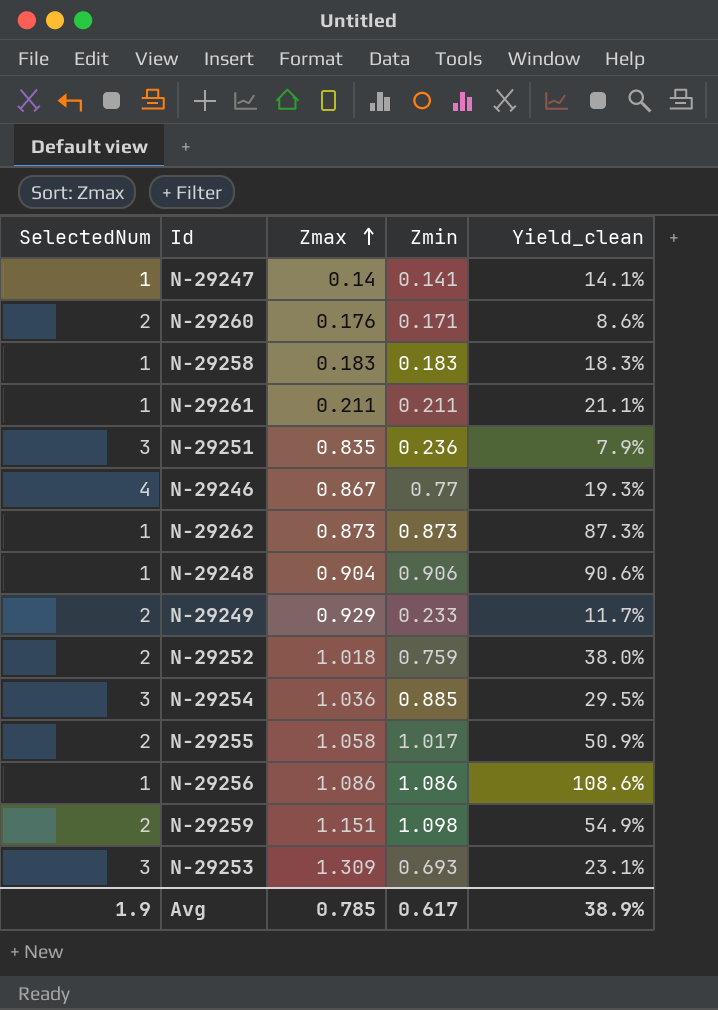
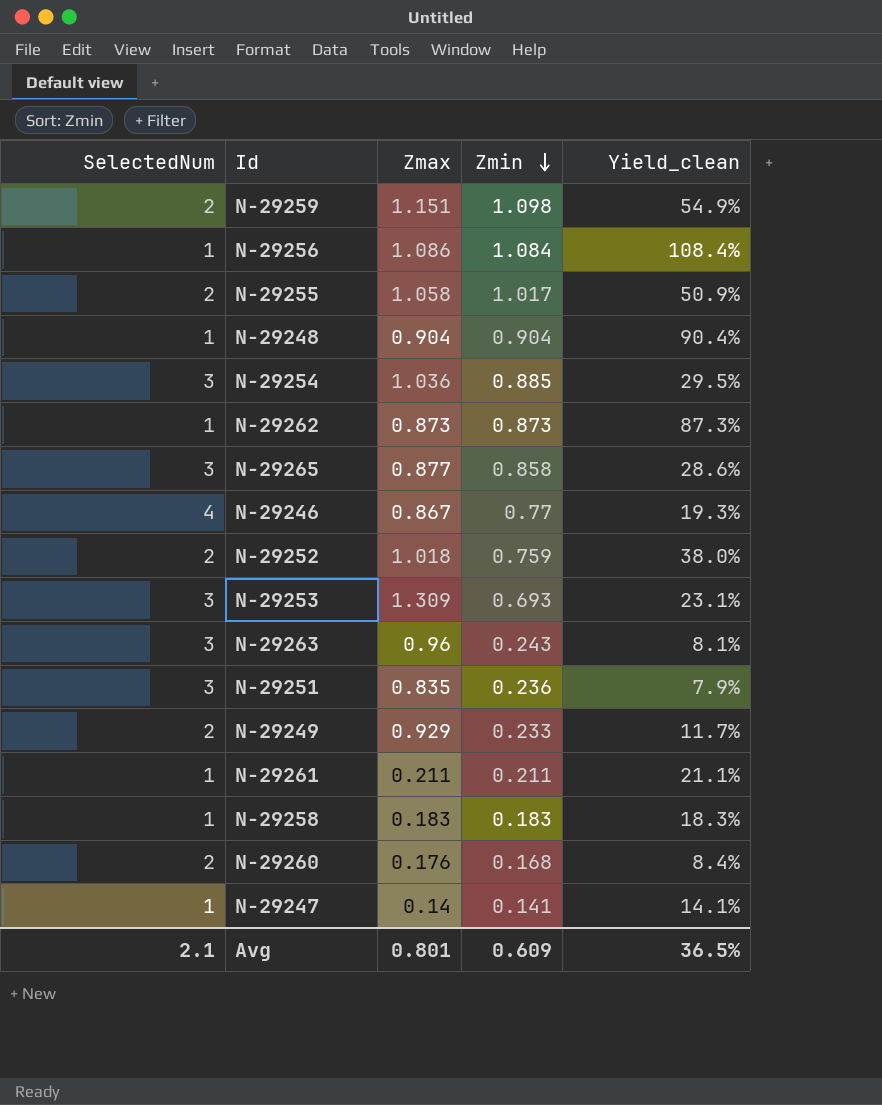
row order: Zmax ascending -> Zmin descending
N-29256 | Zmin: 1.086 -> 1.084
N-29256 | Yield_clean: 108.6% -> 108.4%
N-29248 | Zmin: 0.906 -> 0.904
N-29248 | Yield_clean: 90.6% -> 90.4%
row N-29265: none -> 3 | 0.877 | 0.858 | 28.6%
row N-29263: none -> 3 | 0.96 | 0.243 | 8.1%
N-29260 | Zmin: 0.171 -> 0.168
N-29260 | Yield_clean: 8.6% -> 8.4%
Avg | SelectedNum: 1.9 -> 2.1
Avg | Zmax: 0.785 -> 0.801
Avg | Zmin: 0.617 -> 0.609
Avg | Yield_clean: 38.9% -> 36.5%

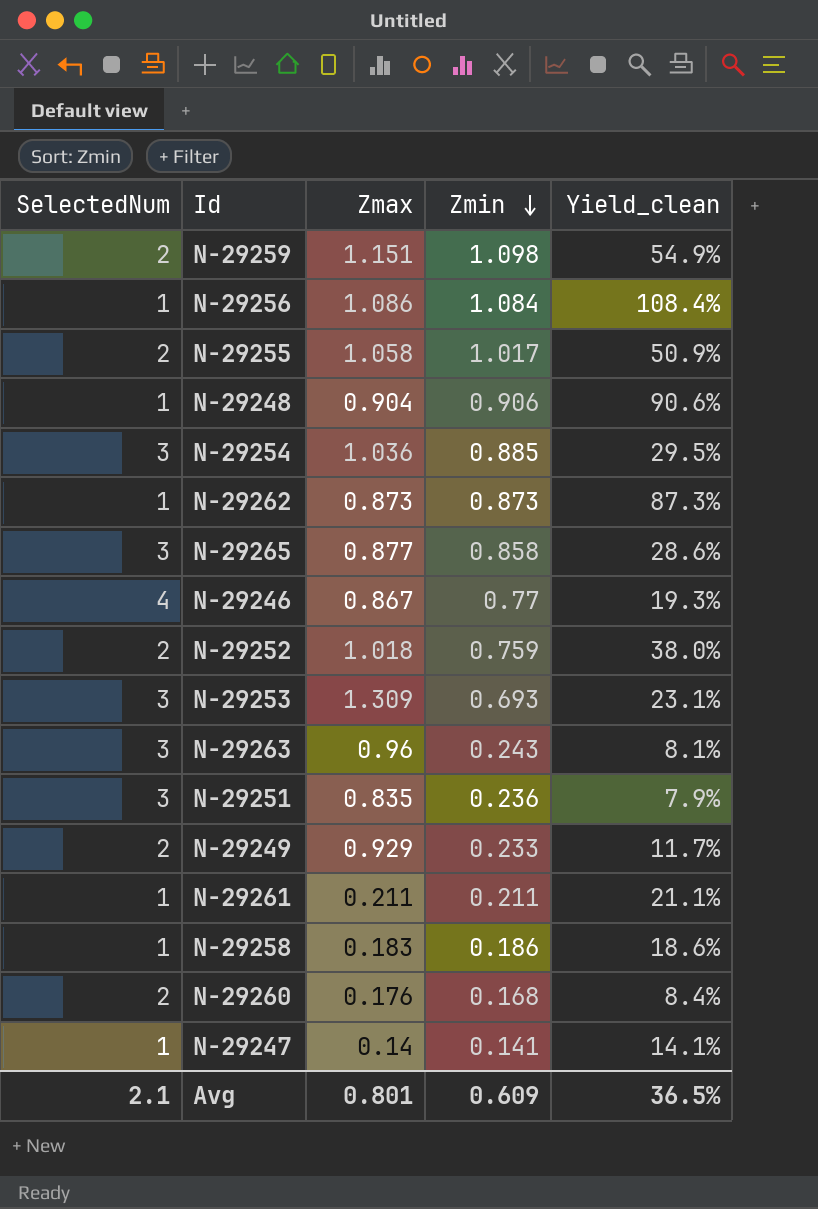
N-29248 | Zmin: 0.904 -> 0.906
N-29248 | Yield_clean: 90.4% -> 90.6%
N-29258 | Zmin: 0.183 -> 0.186
N-29258 | Yield_clean: 18.3% -> 18.6%

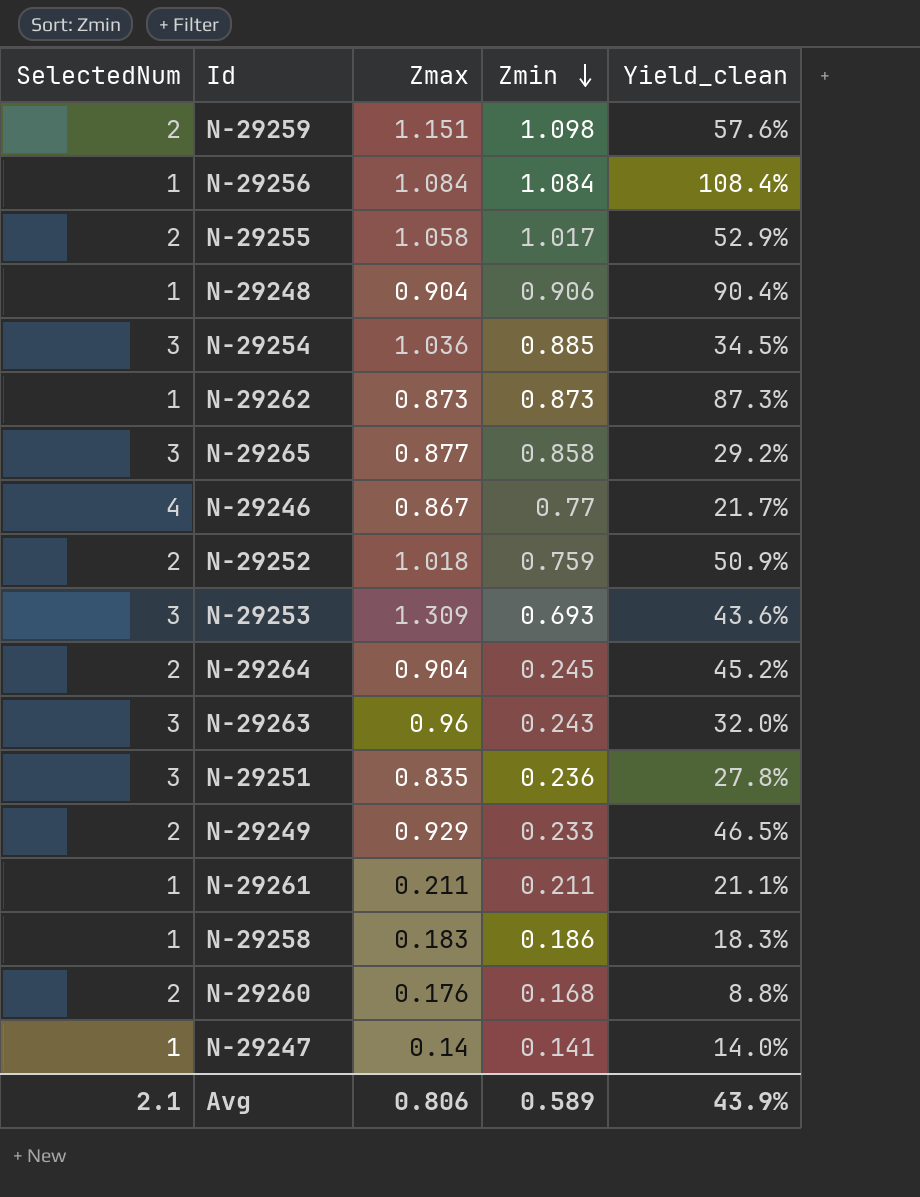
column Yield_clean | formula: [Zmin] / [SelectedNum] -> [Zmax] / [SelectedNum]
N-29256 | Zmax: 1.086 -> 1.084
row N-29264: none -> 2 | 0.904 | 0.245 | 45.2%
Avg | Zmax: 0.801 -> 0.806
Avg | Zmin: 0.609 -> 0.589
Avg | Yield_clean: 36.5% -> 43.9%

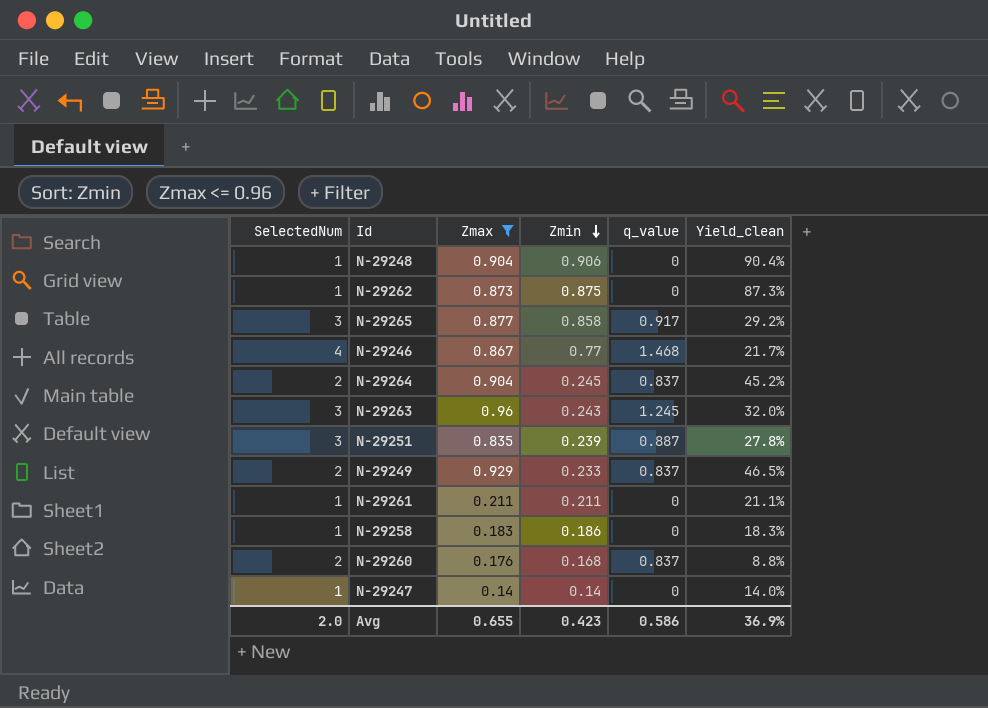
filter: none -> Zmax <= 0.96
column q_value | position: none -> 5
N-29262 | Zmin: 0.873 -> 0.875
N-29251 | Zmin: 0.236 -> 0.239
N-29247 | Zmin: 0.141 -> 0.14
Avg | SelectedNum: 2.1 -> 2.0
Avg | Zmax: 0.806 -> 0.655
Avg | Zmin: 0.589 -> 0.423
Avg | Yield_clean: 43.9% -> 36.9%

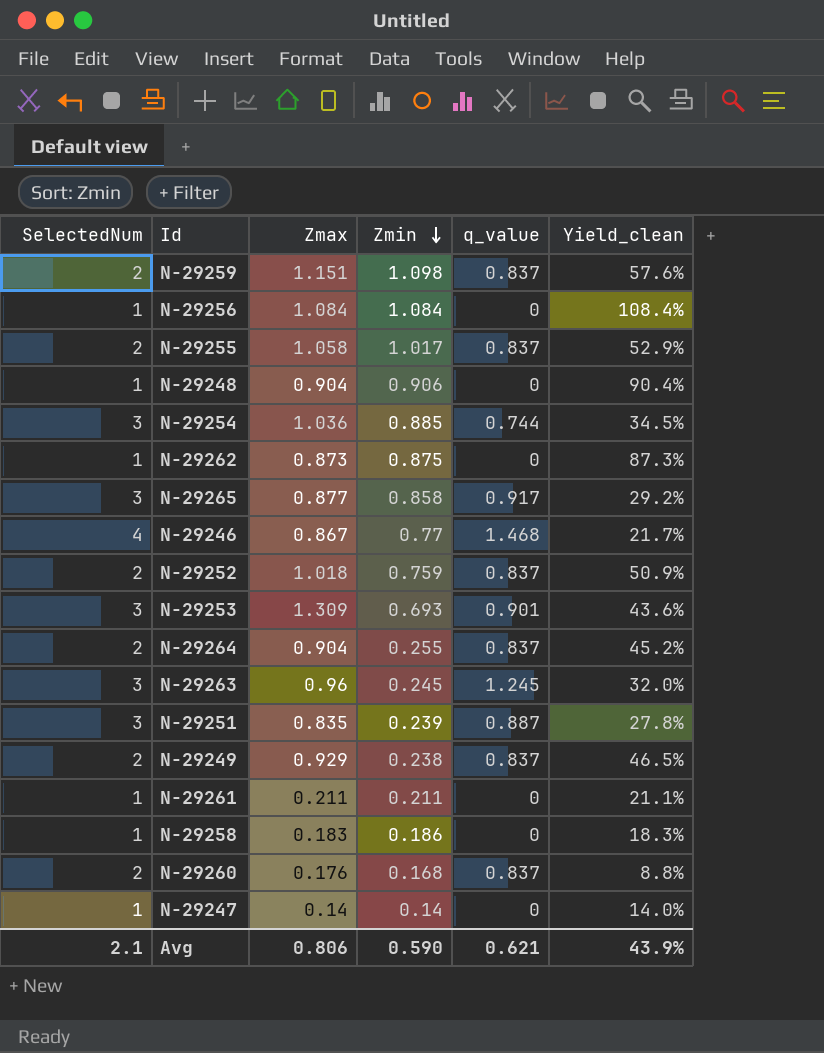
filter: Zmax <= 0.96 -> none
N-29264 | Zmin: 0.245 -> 0.255
N-29263 | Zmin: 0.243 -> 0.245
N-29249 | Zmin: 0.233 -> 0.238
Avg | SelectedNum: 2.0 -> 2.1
Avg | Zmax: 0.655 -> 0.806
Avg | Zmin: 0.423 -> 0.590
Avg | q_value: 0.586 -> 0.621
Avg | Yield_clean: 36.9% -> 43.9%

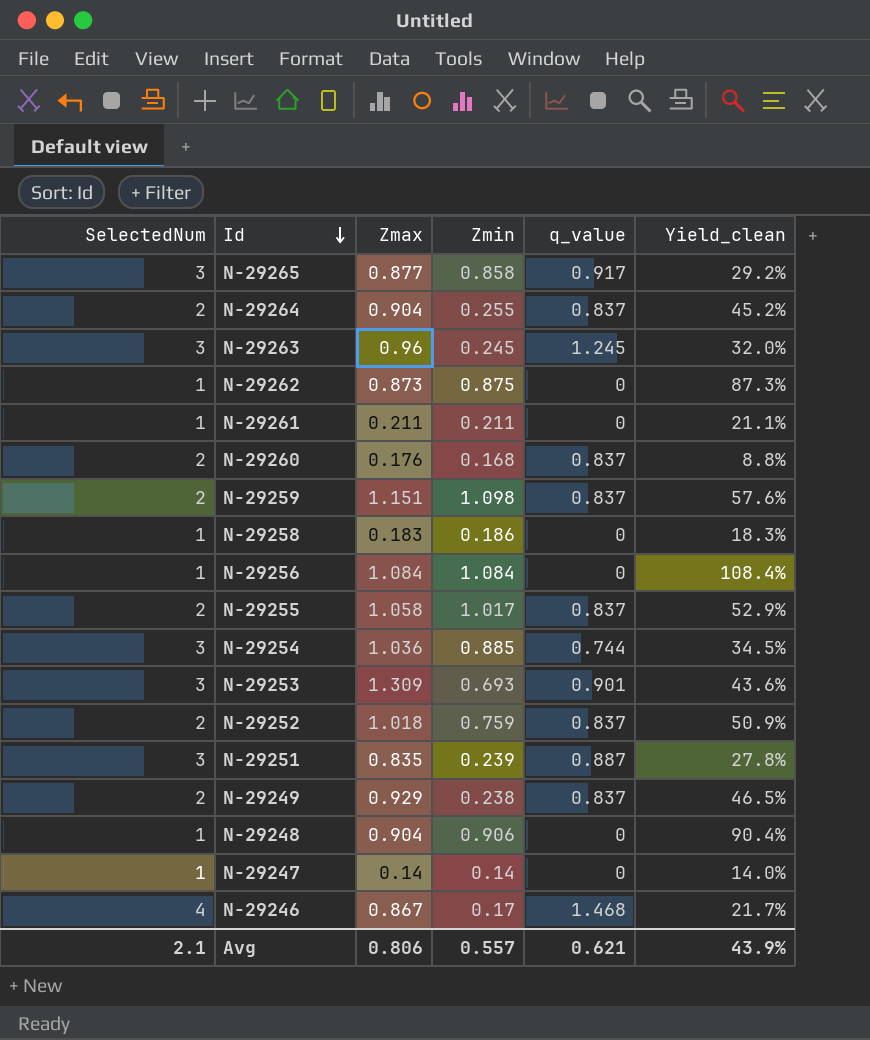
row order: Zmin descending -> Id descending
N-29246 | Zmin: 0.77 -> 0.17
Avg | Zmin: 0.590 -> 0.557

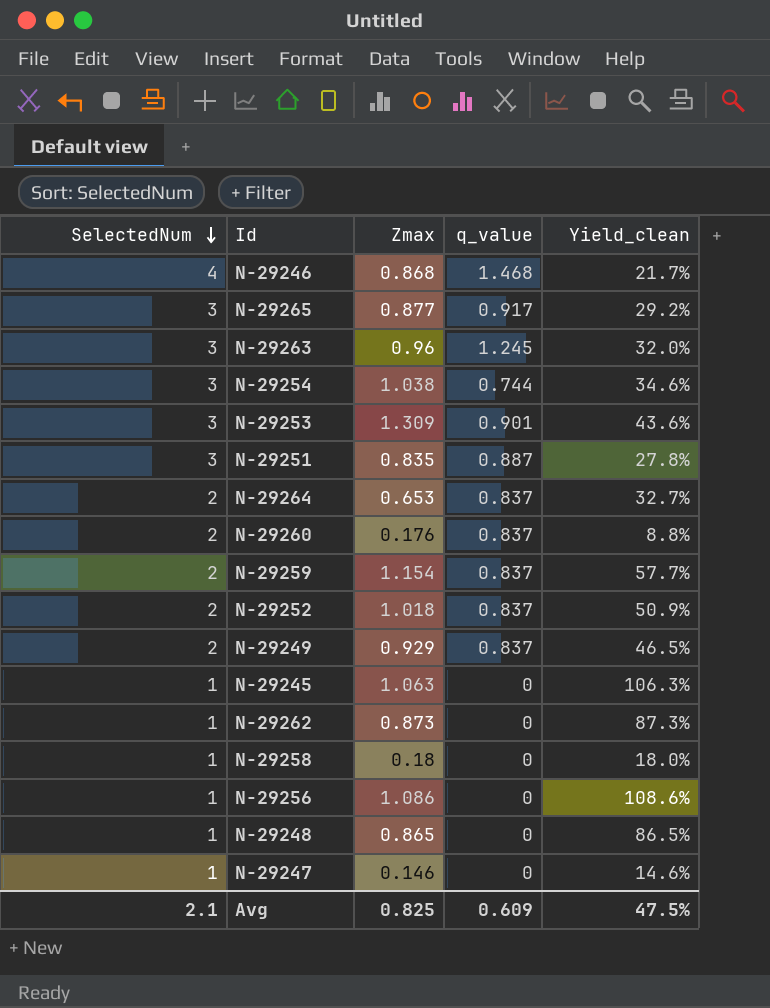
row order: Id descending -> SelectedNum descending
column Zmin | position: 4 -> none
row N-29261: 1 | 0.211 | 0.211 | 0 | 21.1% -> none
row N-29255: 2 | 1.058 | 1.017 | 0.837 | 52.9% -> none
N-29246 | Zmax: 0.867 -> 0.868
N-29254 | Zmax: 1.036 -> 1.038
N-29254 | Yield_clean: 34.5% -> 34.6%
N-29264 | Zmax: 0.904 -> 0.653
N-29264 | Yield_clean: 45.2% -> 32.7%
N-29259 | Zmax: 1.151 -> 1.154
N-29259 | Yield_clean: 57.6% -> 57.7%
row N-29245: none -> 1 | 1.063 | 0 | 106.3%
N-29258 | Zmax: 0.183 -> 0.18
N-29258 | Yield_clean: 18.3% -> 18.0%
N-29256 | Zmax: 1.084 -> 1.086
N-29256 | Yield_clean: 108.4% -> 108.6%
N-29248 | Zmax: 0.904 -> 0.865
N-29248 | Yield_clean: 90.4% -> 86.5%
N-29247 | Zmax: 0.14 -> 0.146
N-29247 | Yield_clean: 14.0% -> 14.6%
Avg | Zmax: 0.806 -> 0.825
Avg | q_value: 0.621 -> 0.609
Avg | Yield_clean: 43.9% -> 47.5%

